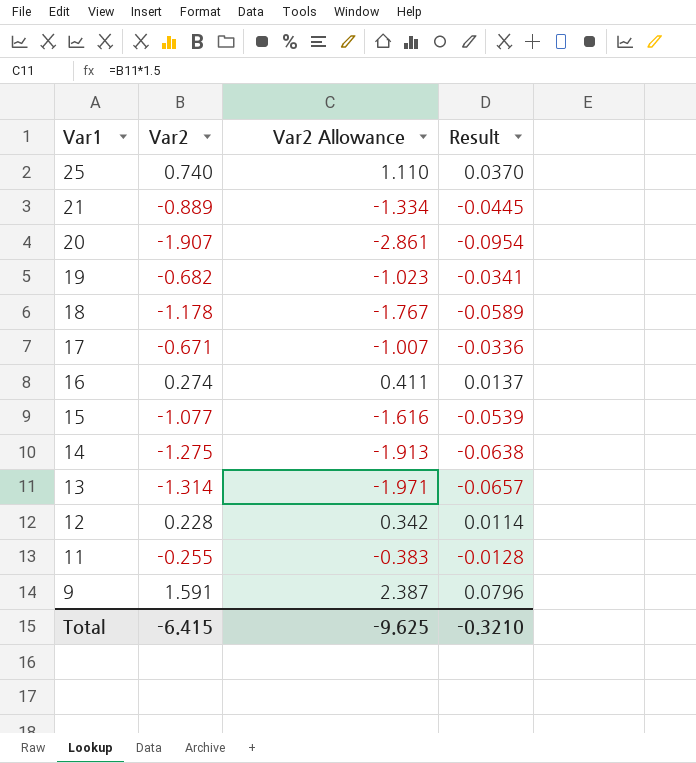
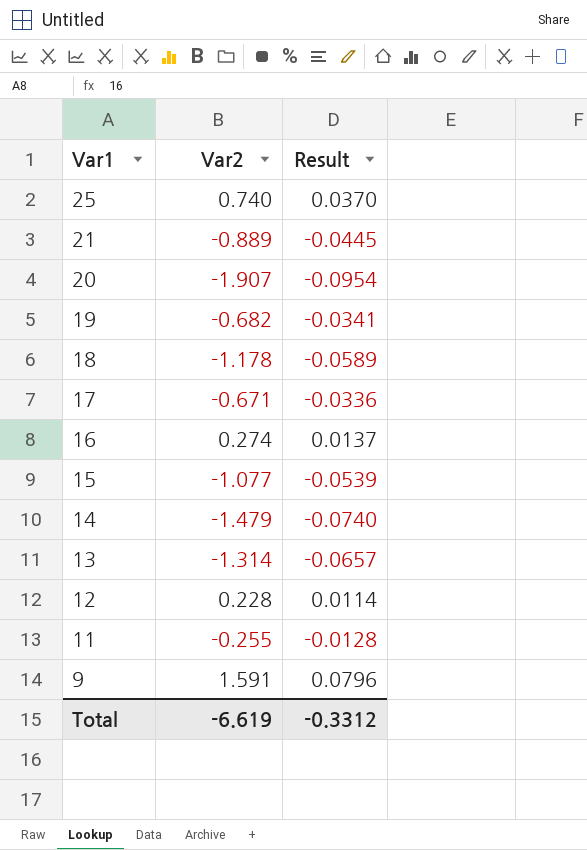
column Var2 Allowance | formula: [Var2] * 1.5 -> none
14 | Var2: -1.275 -> -1.479
14 | Result: -0.0638 -> -0.0740
Total | Var2: -6.415 -> -6.619
Total | Result: -0.3210 -> -0.3312

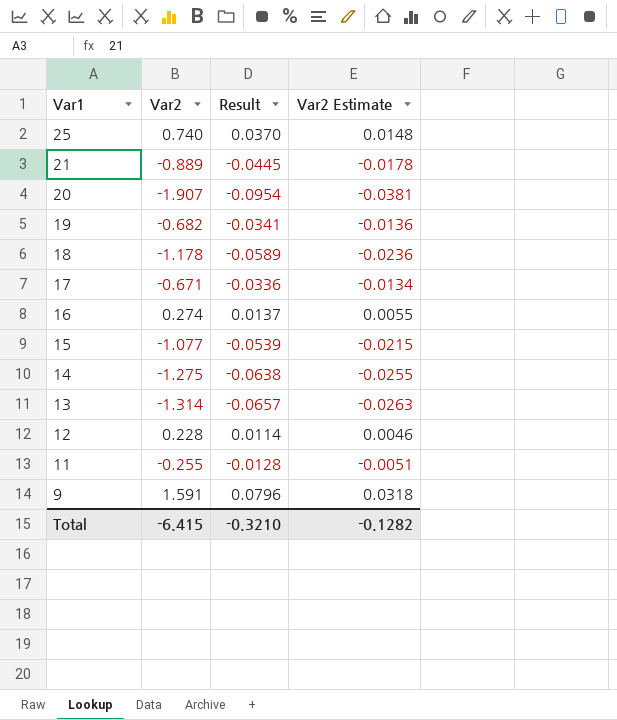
column Var2 Estimate | formula: none -> [Var2] * 0.02
14 | Var2: -1.479 -> -1.275
14 | Result: -0.0740 -> -0.0638
Total | Var2: -6.619 -> -6.415
Total | Result: -0.3312 -> -0.3210

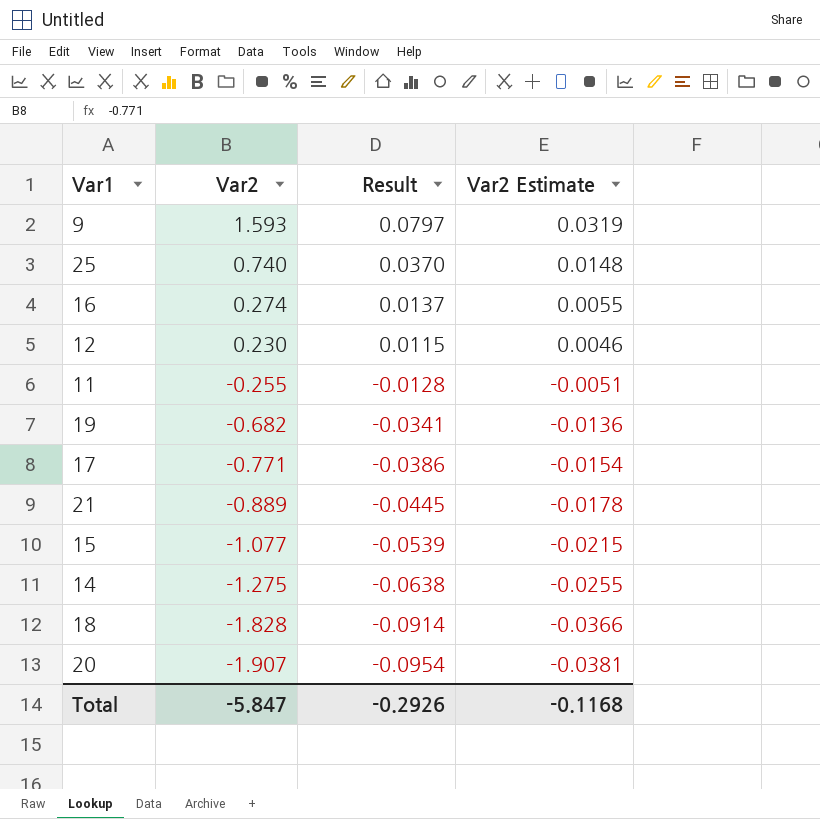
row order: Var1 descending -> Var2 descending
row 13: -1.314 | -0.0657 | -0.0263 -> none
9 | Var2: 1.591 -> 1.593
9 | Result: 0.0796 -> 0.0797
9 | Var2 Estimate: 0.0318 -> 0.0319
12 | Var2: 0.228 -> 0.230
12 | Result: 0.0114 -> 0.0115
17 | Var2: -0.671 -> -0.771
17 | Result: -0.0336 -> -0.0386
17 | Var2 Estimate: -0.0134 -> -0.0154
18 | Var2: -1.178 -> -1.828
18 | Result: -0.0589 -> -0.0914
18 | Var2 Estimate: -0.0236 -> -0.0366
Total | Var2: -6.415 -> -5.847
Total | Result: -0.3210 -> -0.2926
Total | Var2 Estimate: -0.1282 -> -0.1168

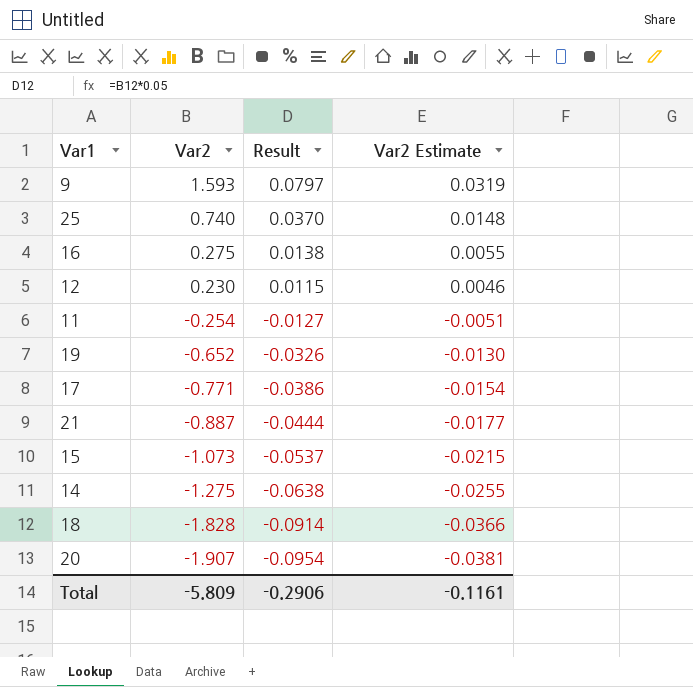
16 | Var2: 0.274 -> 0.275
16 | Result: 0.0137 -> 0.0138
11 | Var2: -0.255 -> -0.254
11 | Result: -0.0128 -> -0.0127
19 | Var2: -0.682 -> -0.652
19 | Result: -0.0341 -> -0.0326
19 | Var2 Estimate: -0.0136 -> -0.0130
21 | Var2: -0.889 -> -0.887
21 | Result: -0.0445 -> -0.0444
21 | Var2 Estimate: -0.0178 -> -0.0177
15 | Var2: -1.077 -> -1.073
15 | Result: -0.0539 -> -0.0537
Total | Var2: -5.847 -> -5.809
Total | Result: -0.2926 -> -0.2906
Total | Var2 Estimate: -0.1168 -> -0.1161

